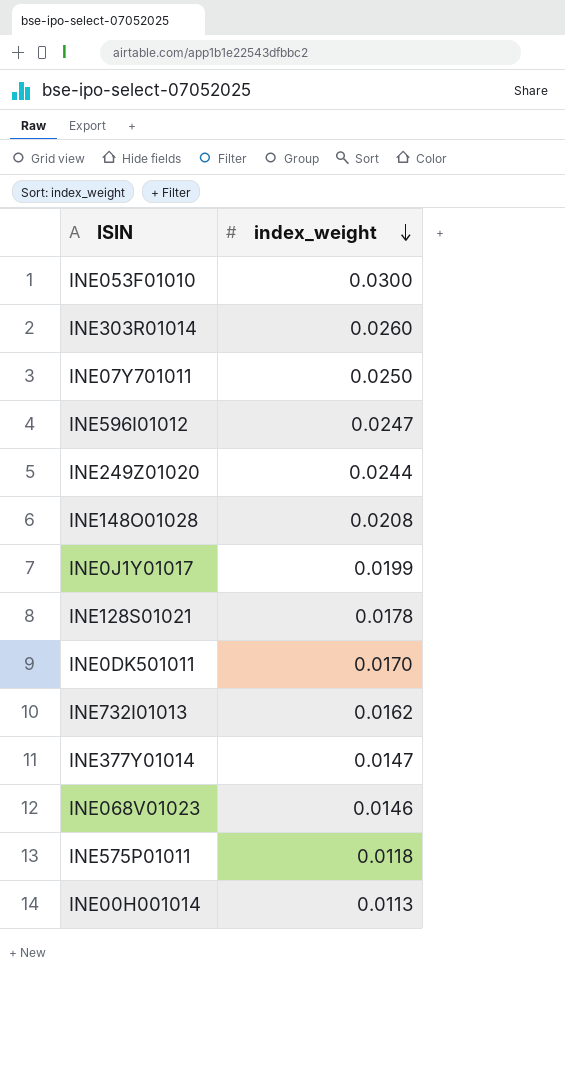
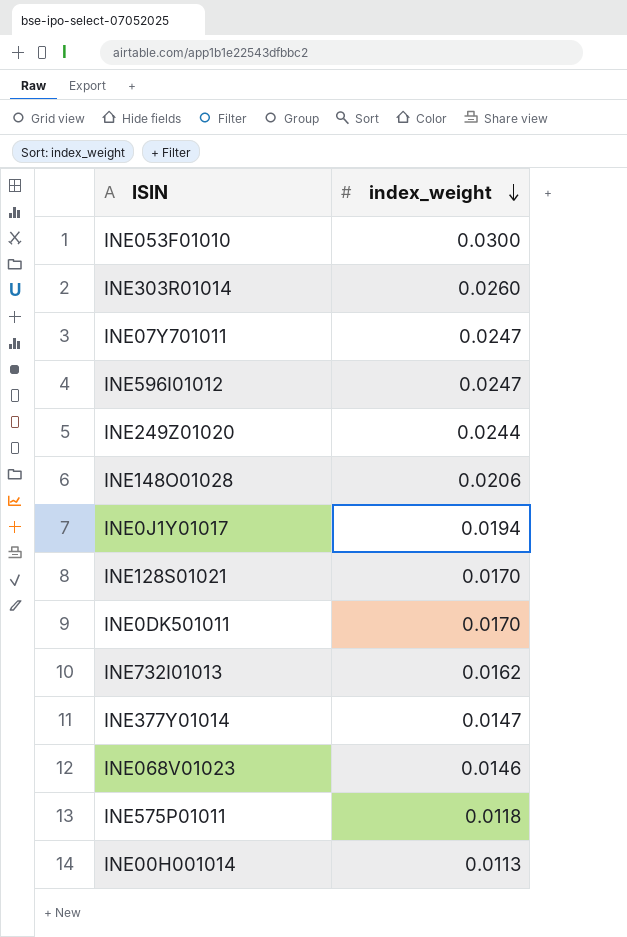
INE07Y701011 | index_weight: 0.0250 -> 0.0247
INE148O01028 | index_weight: 0.0208 -> 0.0206
INE0J1Y01017 | index_weight: 0.0199 -> 0.0194
INE128S01021 | index_weight: 0.0178 -> 0.0170

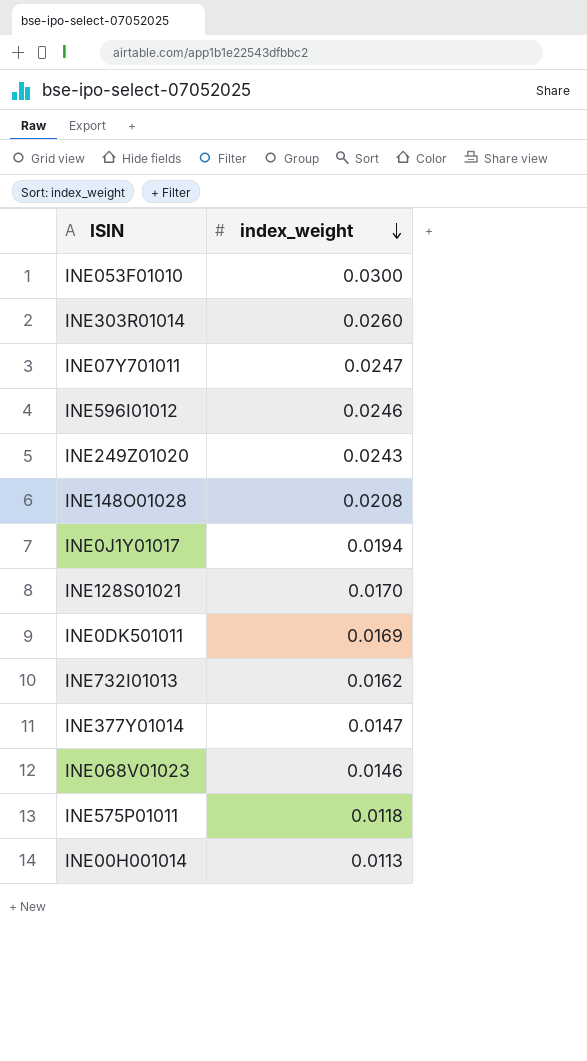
INE596I01012 | index_weight: 0.0247 -> 0.0246
INE249Z01020 | index_weight: 0.0244 -> 0.0243
INE148O01028 | index_weight: 0.0206 -> 0.0208
INE0DK501011 | index_weight: 0.0170 -> 0.0169

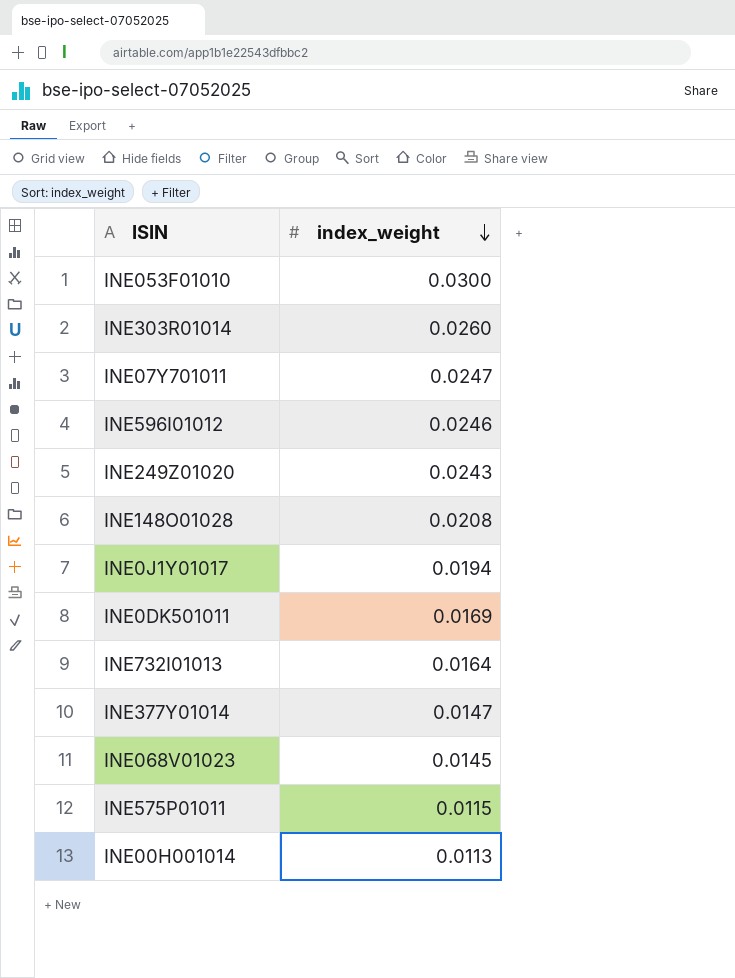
row INE128S01021: 0.0170 -> none
INE732I01013 | index_weight: 0.0162 -> 0.0164
INE068V01023 | index_weight: 0.0146 -> 0.0145
INE575P01011 | index_weight: 0.0118 -> 0.0115

